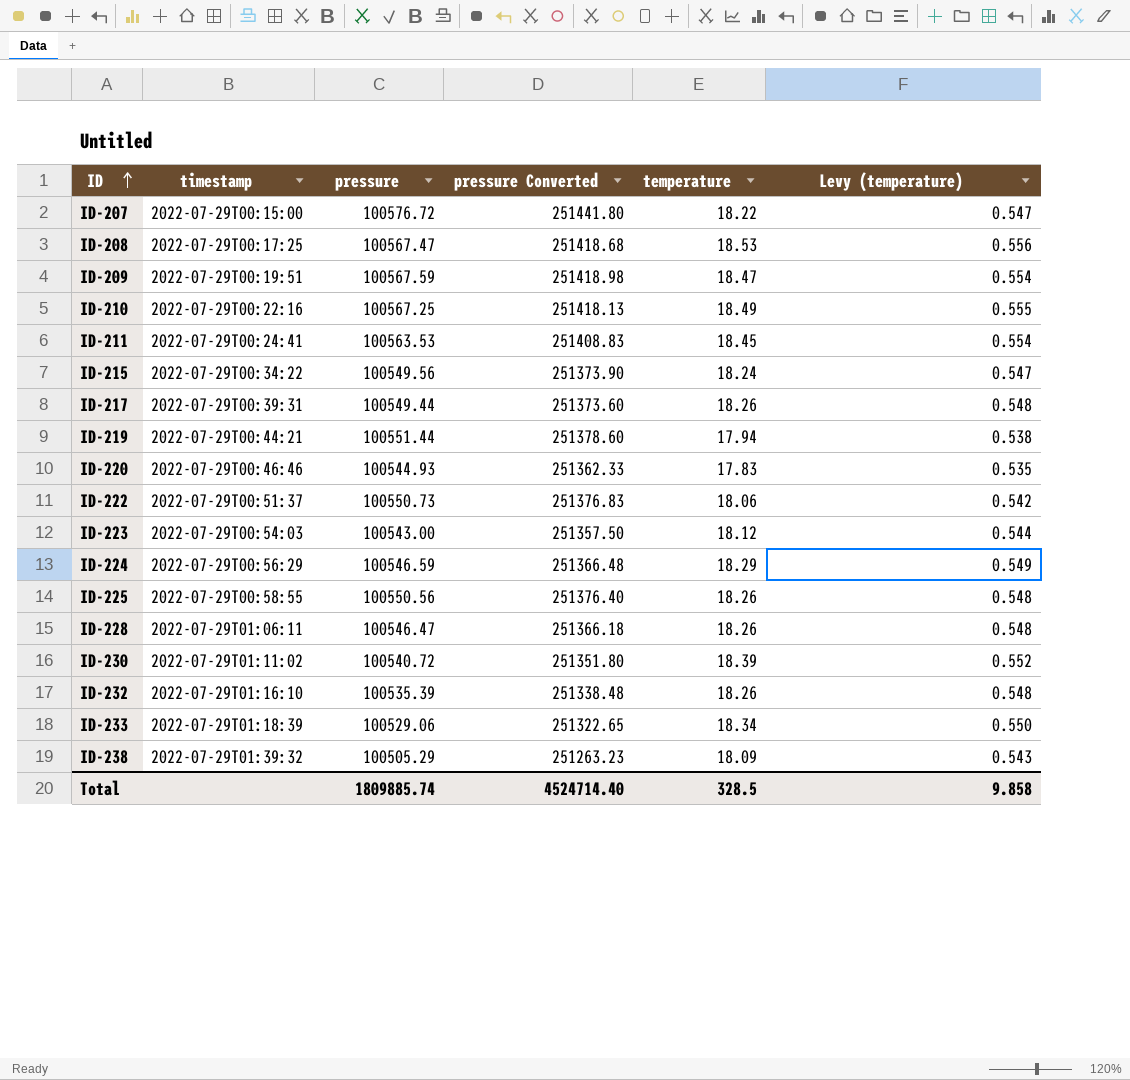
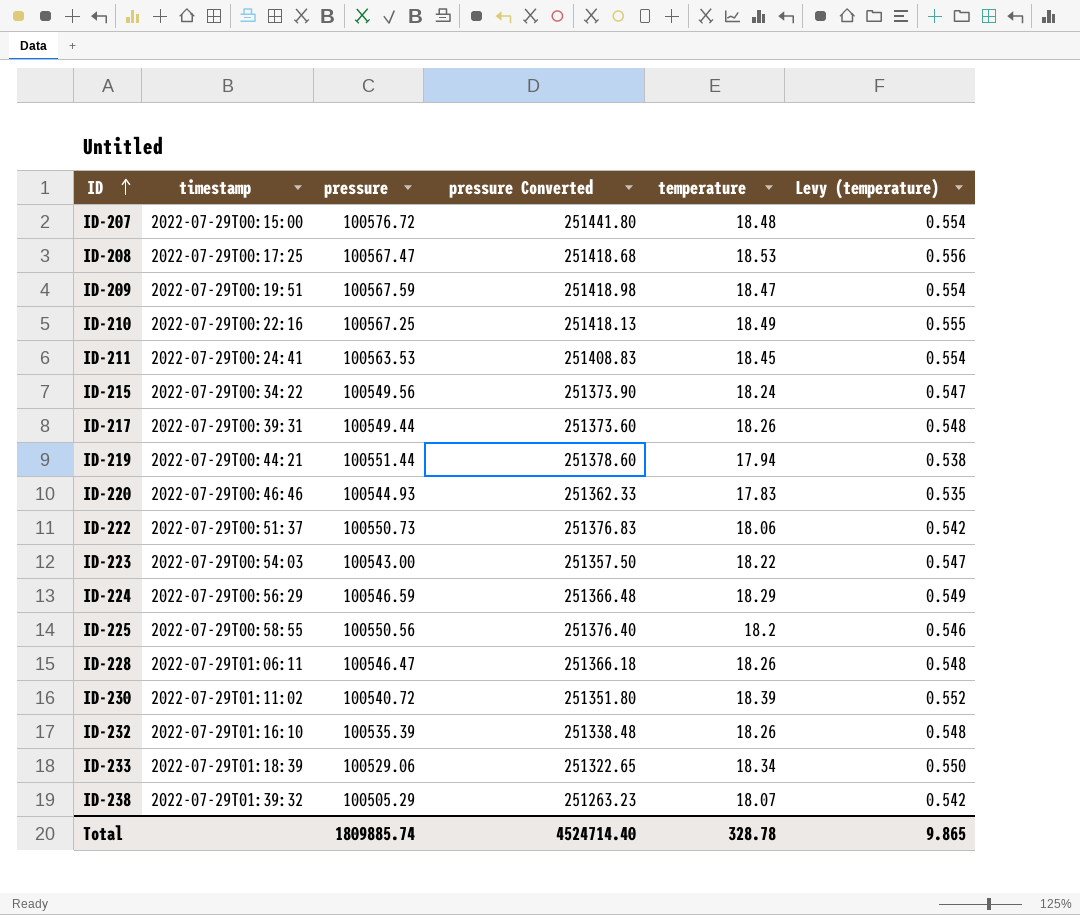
ID-207 | temperature: 18.22 -> 18.48
ID-207 | Levy (temperature): 0.547 -> 0.554
ID-223 | temperature: 18.12 -> 18.22
ID-223 | Levy (temperature): 0.544 -> 0.547
ID-225 | temperature: 18.26 -> 18.2
ID-225 | Levy (temperature): 0.548 -> 0.546
ID-238 | temperature: 18.09 -> 18.07
ID-238 | Levy (temperature): 0.543 -> 0.542
Total | temperature: 328.5 -> 328.78
Total | Levy (temperature): 9.858 -> 9.865

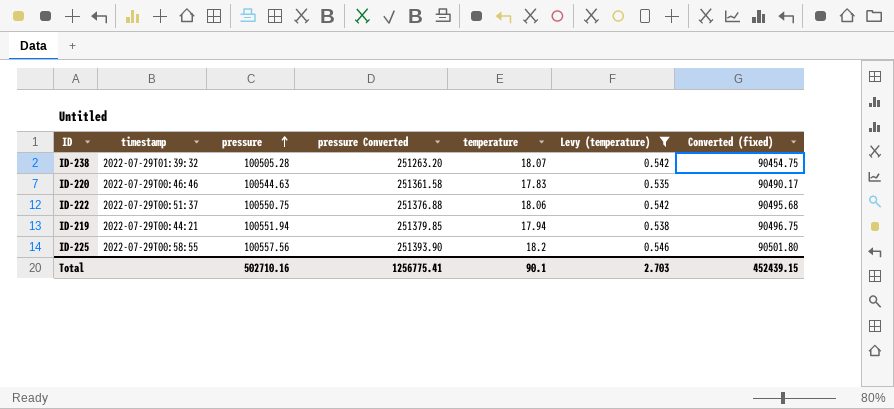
filter: none -> Levy (temperature) <= 0.546
row order: ID ascending -> pressure ascending
column Converted (fixed) | formula: none -> [pressure] * 0.9
ID-238 | pressure: 100505.29 -> 100505.28
ID-238 | pressure Converted: 251263.23 -> 251263.20
ID-220 | pressure: 100544.93 -> 100544.63
ID-220 | pressure Converted: 251362.33 -> 251361.58
ID-222 | pressure: 100550.73 -> 100550.75
ID-222 | pressure Converted: 251376.83 -> 251376.88
ID-219 | pressure: 100551.44 -> 100551.94
ID-219 | pressure Converted: 251378.60 -> 251379.85
ID-225 | pressure: 100550.56 -> 100557.56
ID-225 | pressure Converted: 251376.40 -> 251393.90
Total | pressure: 1809885.74 -> 502710.16
Total | pressure Converted: 4524714.40 -> 1256775.41
Total | temperature: 328.78 -> 90.1
Total | Levy (temperature): 9.865 -> 2.703

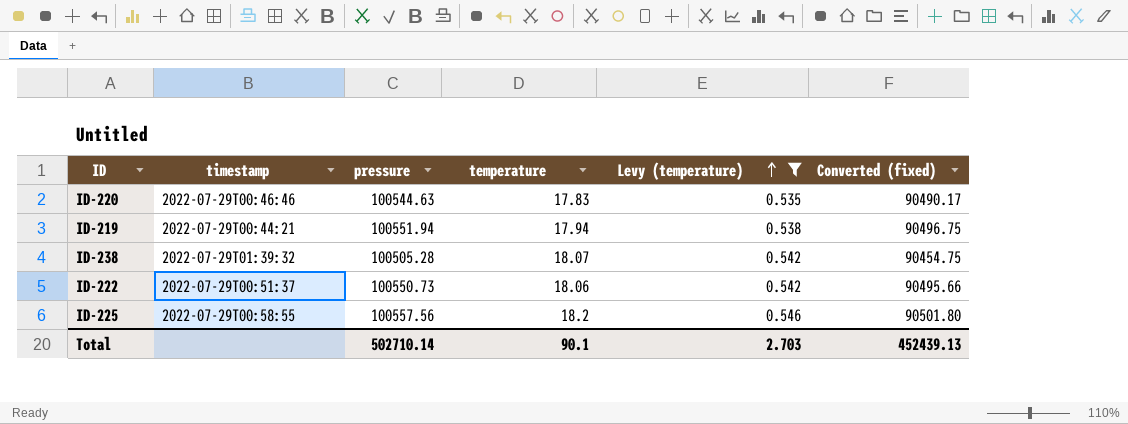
row order: pressure ascending -> Levy (temperature) ascending
column pressure Converted | formula: [pressure] * 2.5 -> none
ID-222 | pressure: 100550.75 -> 100550.73
ID-222 | Converted (fixed): 90495.68 -> 90495.66
Total | pressure: 502710.16 -> 502710.14
Total | Converted (fixed): 452439.15 -> 452439.13

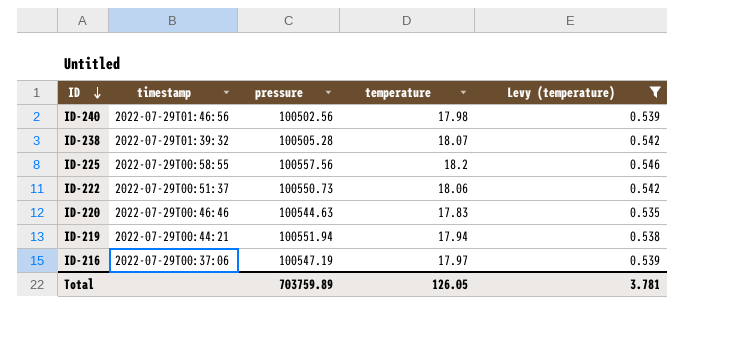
row order: Levy (temperature) ascending -> ID descending
column Converted (fixed) | formula: [pressure] * 0.9 -> none
row ID-240: none -> 2022-07-29T01:46:56 | 100502.56 | 17.98 | 0.539
row ID-216: none -> 2022-07-29T00:37:06 | 100547.19 | 17.97 | 0.539
Total | pressure: 502710.14 -> 703759.89
Total | temperature: 90.1 -> 126.05
Total | Levy (temperature): 2.703 -> 3.781

